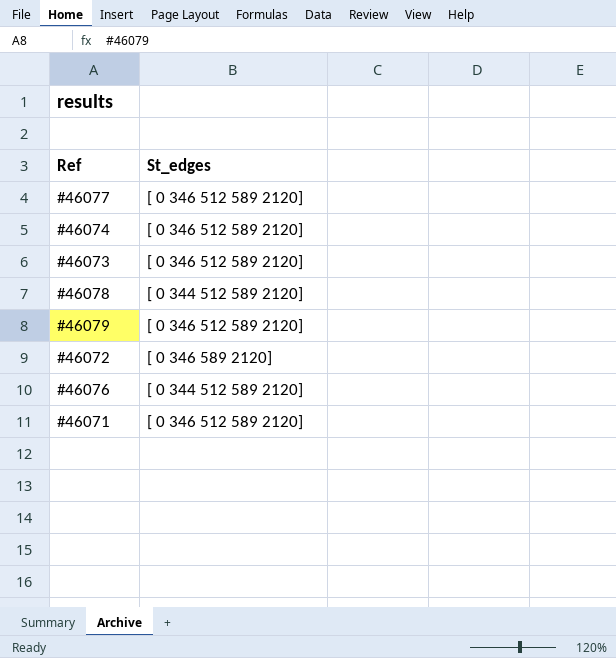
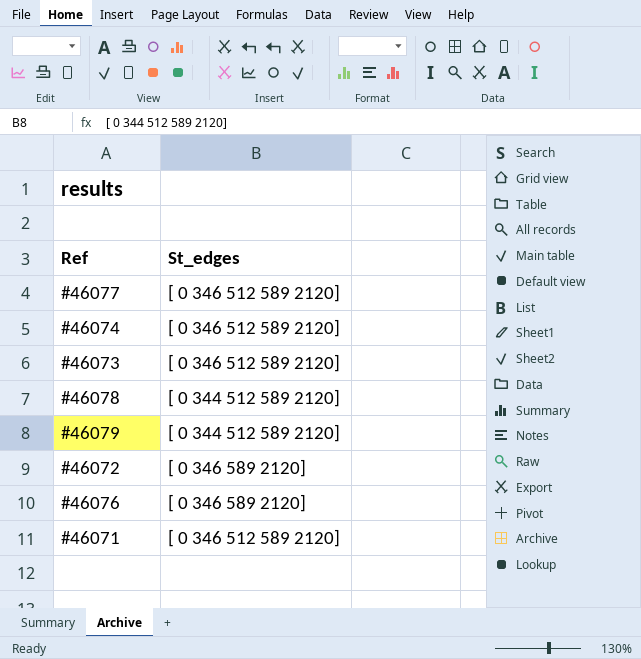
#46079 | St_edges: [ 0 346 512 589 2120] -> [ 0 344 512 589 2120]
#46076 | St_edges: [ 0 344 512 589 2120] -> [ 0 346 589 2120]

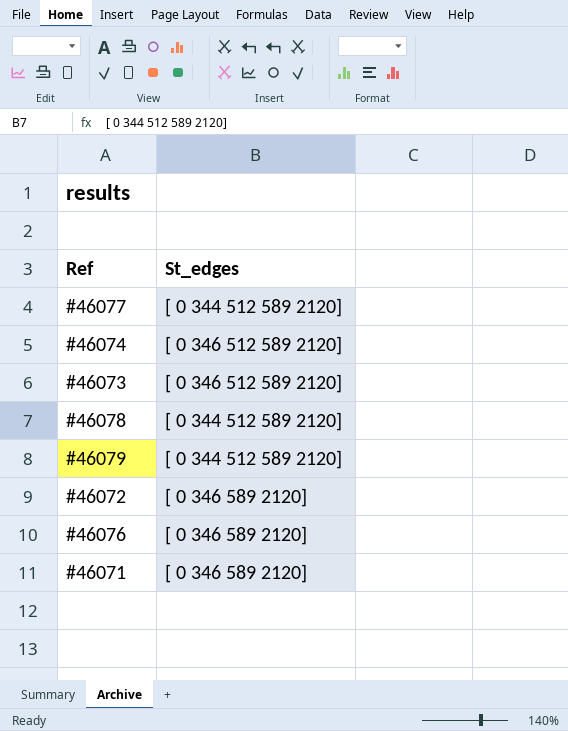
#46077 | St_edges: [ 0 346 512 589 2120] -> [ 0 344 512 589 2120]
#46071 | St_edges: [ 0 346 512 589 2120] -> [ 0 346 589 2120]

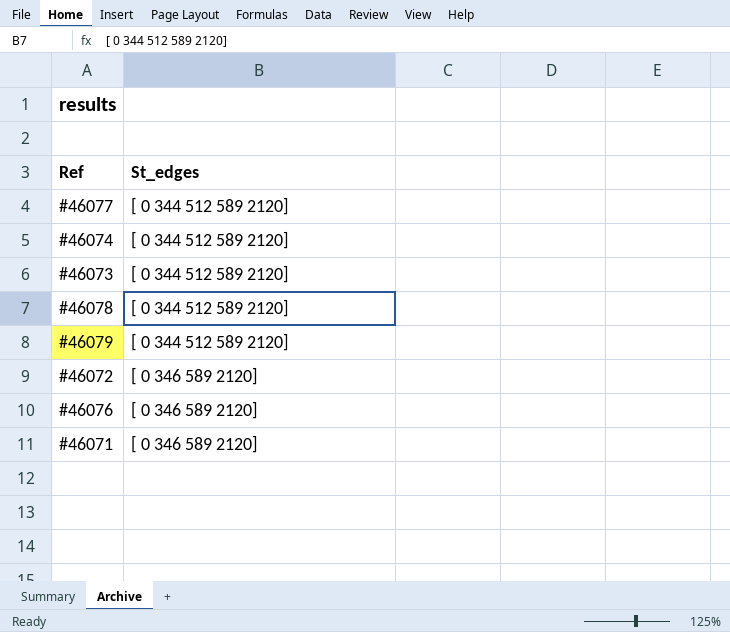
#46074 | St_edges: [ 0 346 512 589 2120] -> [ 0 344 512 589 2120]
#46073 | St_edges: [ 0 346 512 589 2120] -> [ 0 344 512 589 2120]

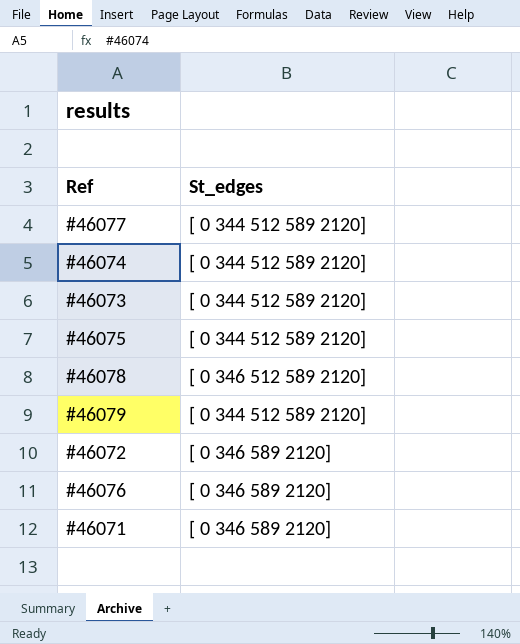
row #46075: none -> [ 0 344 512 589 2120]
#46078 | St_edges: [ 0 344 512 589 2120] -> [ 0 346 512 589 2120]

